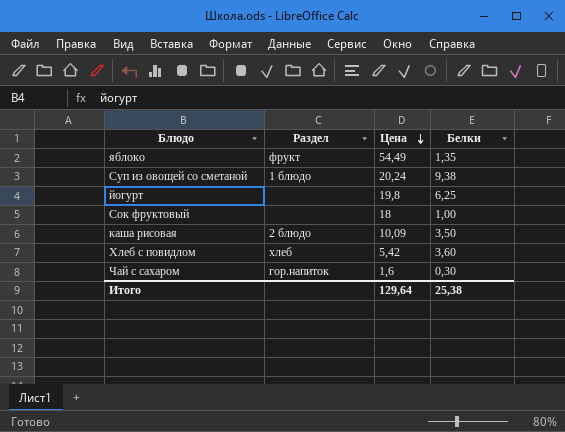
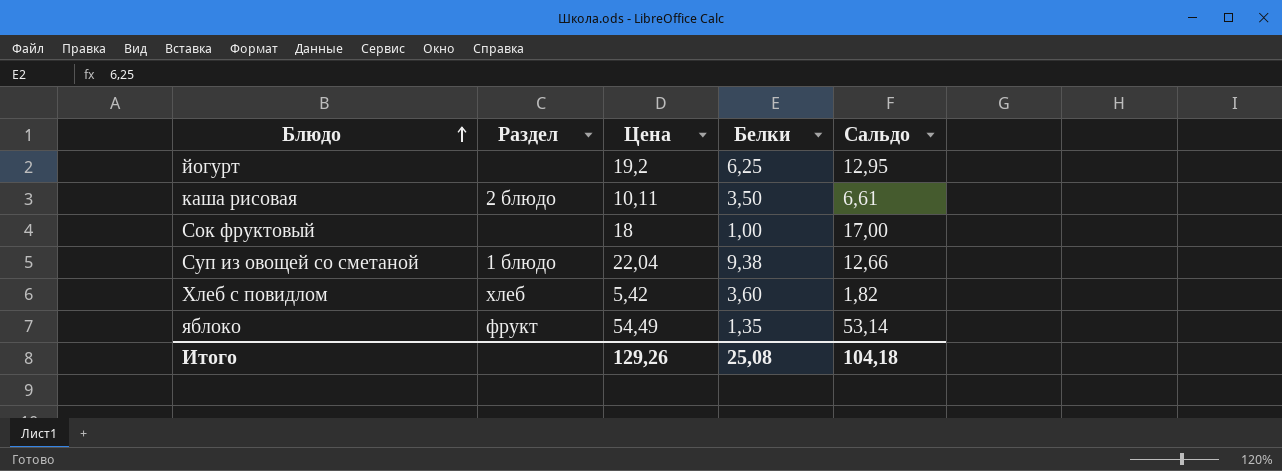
row order: Цена descending -> Блюдо ascending
column Сальдо | formula: none -> [Цена] - [Белки]
row Чай с сахаром: гор.напиток | 1,6 | 0,30 -> none
йогурт | Цена: 19,8 -> 19,2
каша рисовая | Цена: 10,09 -> 10,11
Суп из овощей со сметаной | Цена: 20,24 -> 22,04
Итого | Цена: 129,64 -> 129,26
Итого | Белки: 25,38 -> 25,08

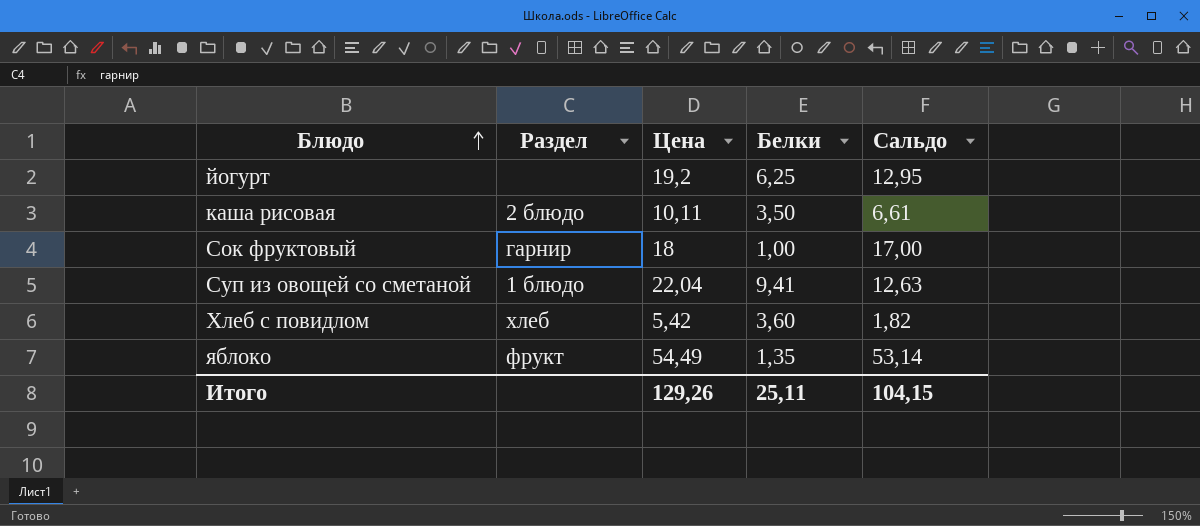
Сок фруктовый | Раздел: none -> гарнир
Суп из овощей со сметаной | Белки: 9,38 -> 9,41
Суп из овощей со сметаной | Сальдо: 12,66 -> 12,63
Итого | Белки: 25,08 -> 25,11
Итого | Сальдо: 104,18 -> 104,15

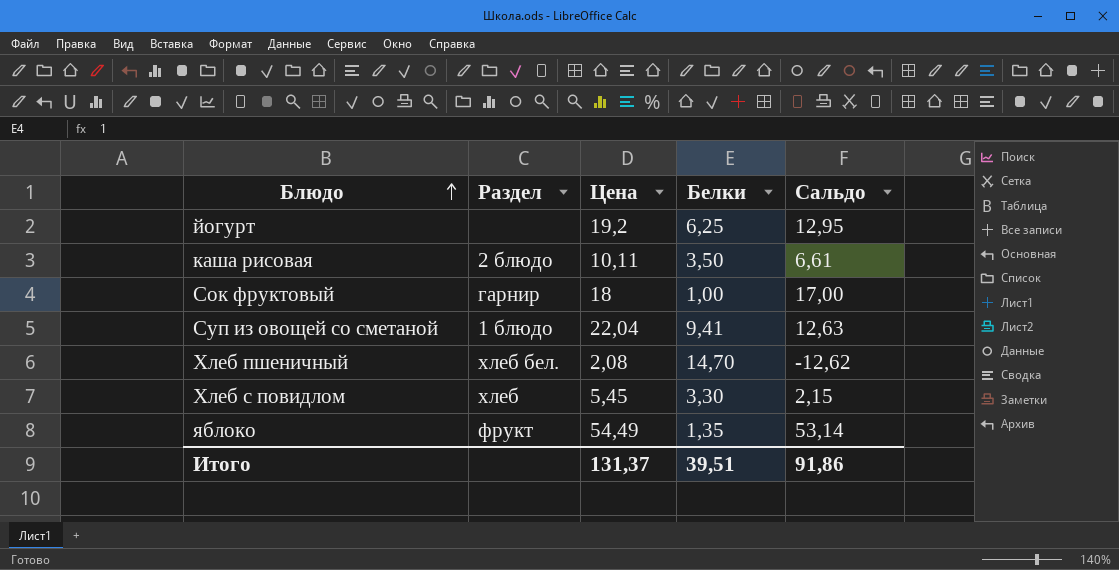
row Хлеб пшеничный: none -> хлеб бел. | 2,08 | 14,70 | -12,62
Хлеб с повидлом | Цена: 5,42 -> 5,45
Хлеб с повидлом | Белки: 3,60 -> 3,30
Хлеб с повидлом | Сальдо: 1,82 -> 2,15
Итого | Цена: 129,26 -> 131,37
Итого | Белки: 25,11 -> 39,51
Итого | Сальдо: 104,15 -> 91,86

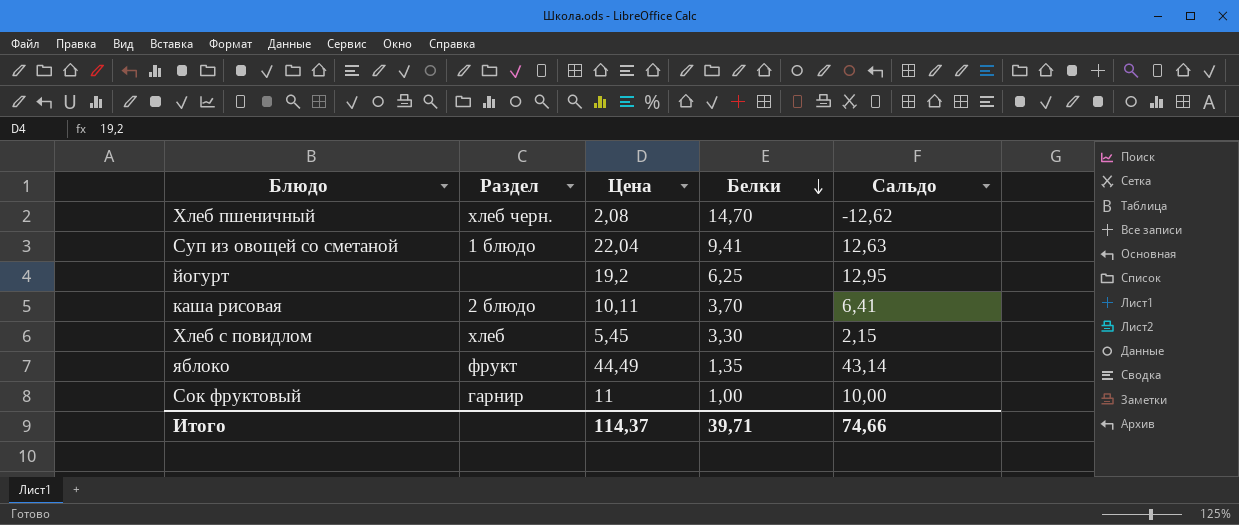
row order: Блюдо ascending -> Белки descending
Хлеб пшеничный | Раздел: хлеб бел. -> хлеб черн.
каша рисовая | Белки: 3,50 -> 3,70
каша рисовая | Сальдо: 6,61 -> 6,41
яблоко | Цена: 54,49 -> 44,49
яблоко | Сальдо: 53,14 -> 43,14
Сок фруктовый | Цена: 18 -> 11
Сок фруктовый | Сальдо: 17,00 -> 10,00
Итого | Цена: 131,37 -> 114,37
Итого | Белки: 39,51 -> 39,71
Итого | Сальдо: 91,86 -> 74,66

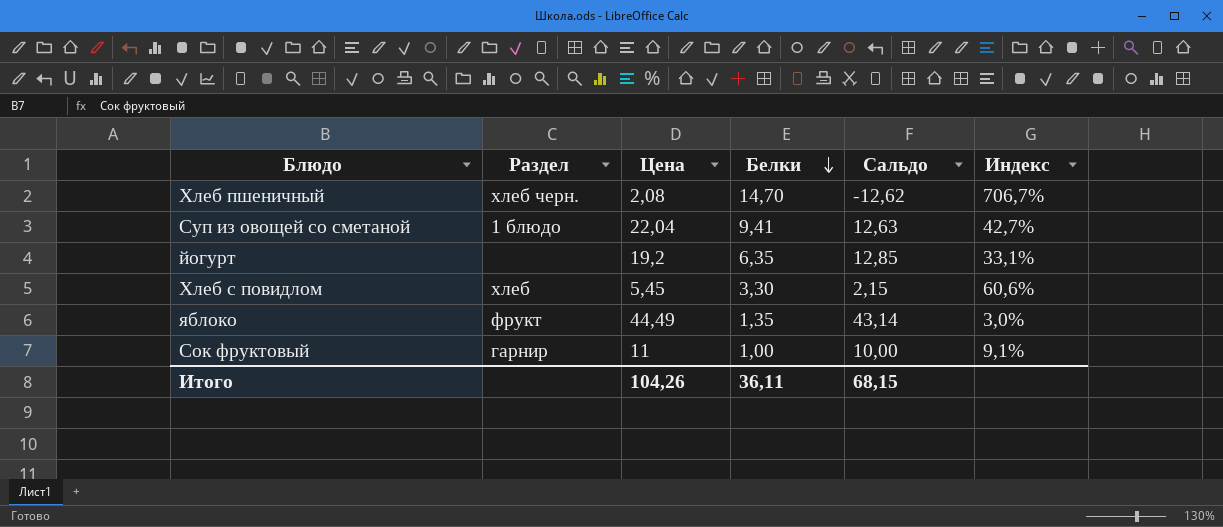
column Индекс | formula: none -> [Белки] / [Цена]
row каша рисовая: 2 блюдо | 10,11 | 3,70 | 6,41 -> none
йогурт | Белки: 6,25 -> 6,35
йогурт | Сальдо: 12,95 -> 12,85
Итого | Цена: 114,37 -> 104,26
Итого | Белки: 39,71 -> 36,11
Итого | Сальдо: 74,66 -> 68,15

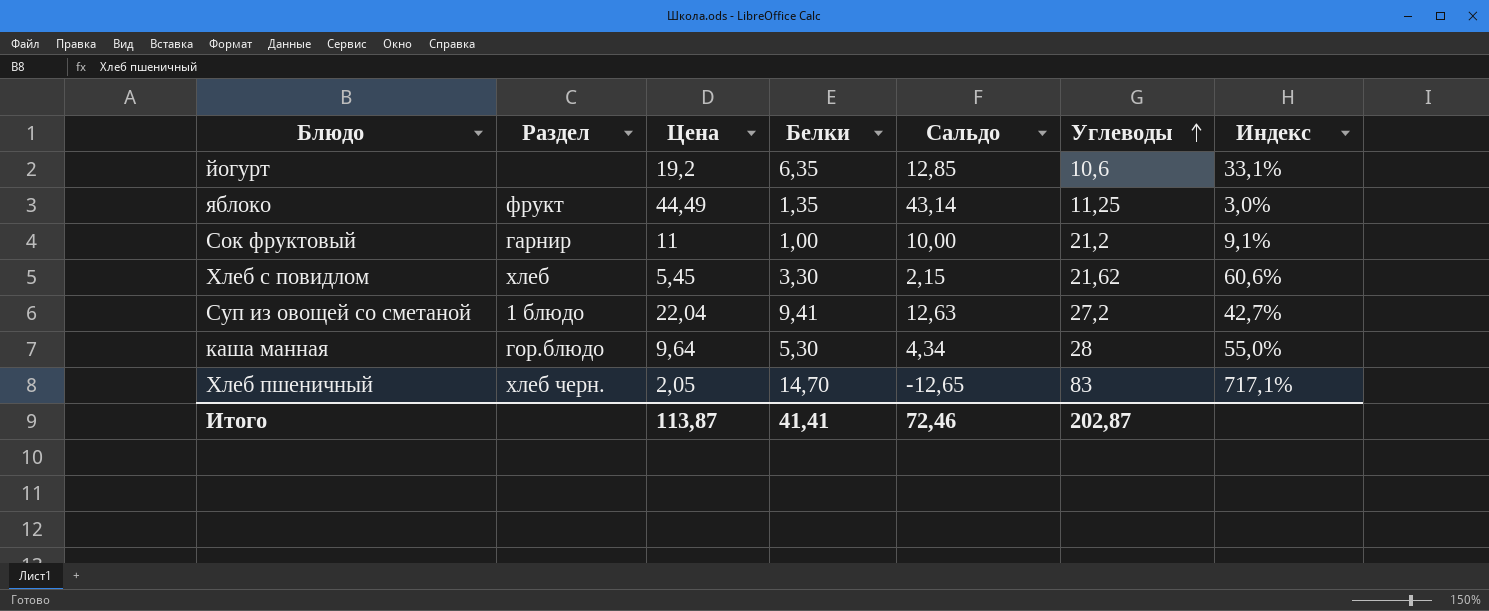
row order: Белки descending -> Углеводы ascending
column Углеводы | position: none -> 6
row каша манная: none -> гор.блюдо | 9,64 | 5,30 | 4,34 | 28 | 55,0%
Хлеб пшеничный | Цена: 2,08 -> 2,05
Хлеб пшеничный | Сальдо: -12,62 -> -12,65
Хлеб пшеничный | Индекс: 706,7% -> 717,1%
Итого | Цена: 104,26 -> 113,87
Итого | Белки: 36,11 -> 41,41
Итого | Сальдо: 68,15 -> 72,46

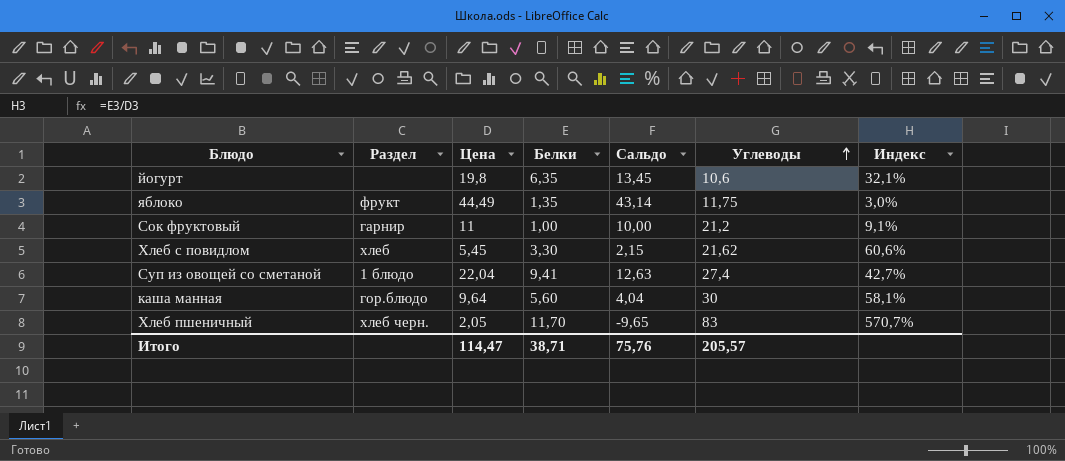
йогурт | Цена: 19,2 -> 19,8
йогурт | Сальдо: 12,85 -> 13,45
йогурт | Индекс: 33,1% -> 32,1%
яблоко | Углеводы: 11,25 -> 11,75
Суп из овощей со сметаной | Углеводы: 27,2 -> 27,4
каша манная | Белки: 5,30 -> 5,60
каша манная | Сальдо: 4,34 -> 4,04
каша манная | Углеводы: 28 -> 30
каша манная | Индекс: 55,0% -> 58,1%
Хлеб пшеничный | Белки: 14,70 -> 11,70
Хлеб пшеничный | Сальдо: -12,65 -> -9,65
Хлеб пшеничный | Индекс: 717,1% -> 570,7%
Итого | Цена: 113,87 -> 114,47
Итого | Белки: 41,41 -> 38,71
Итого | Сальдо: 72,46 -> 75,76
Итого | Углеводы: 202,87 -> 205,57

